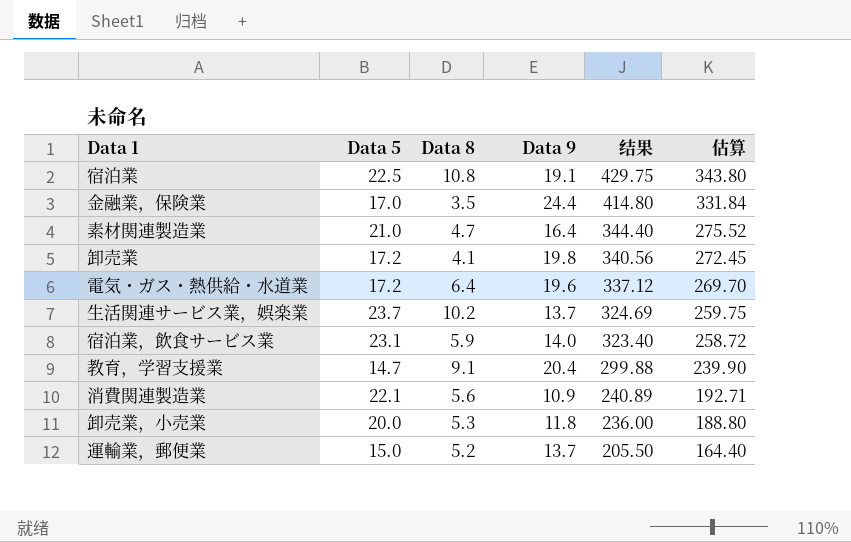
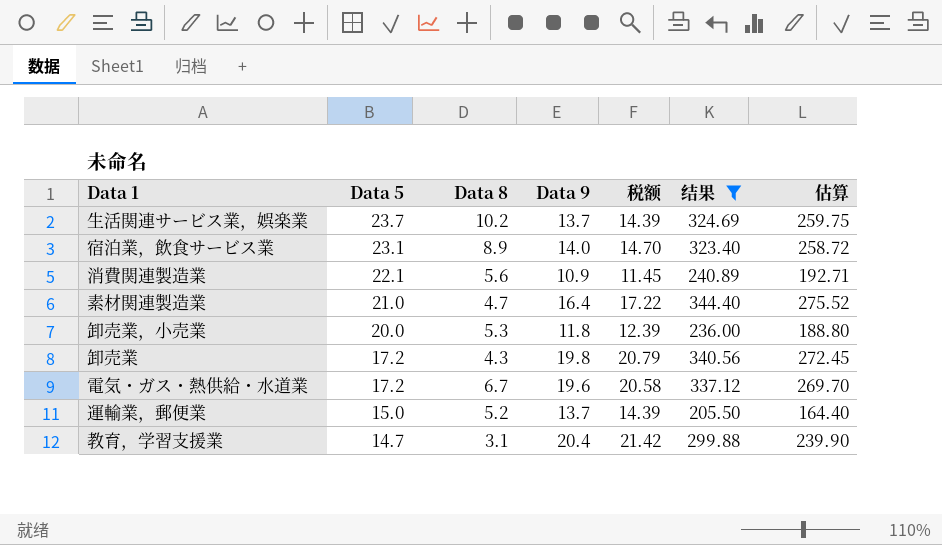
filter: none -> 结果 <= 344.40
row order: 结果 descending -> Data 5 descending
column 税额 | formula: none -> [Data 9] * 1.05
宿泊業，飲食サービス業 | Data 8: 5.9 -> 8.9
卸売業 | Data 8: 4.1 -> 4.3
電気・ガス・熱供給・水道業 | Data 8: 6.4 -> 6.7
教育，学習支援業 | Data 8: 9.1 -> 3.1

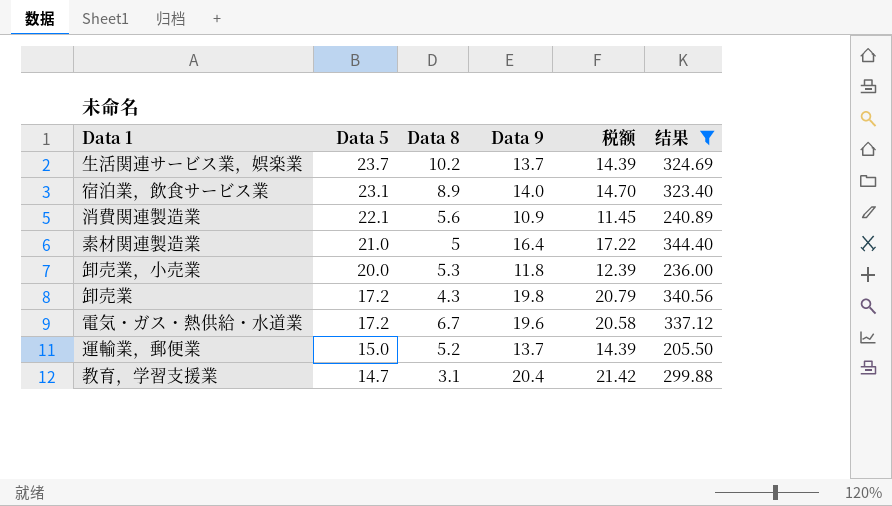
column 估算 | formula: [结果] * 0.8 -> none
素材関連製造業 | Data 8: 4.7 -> 5

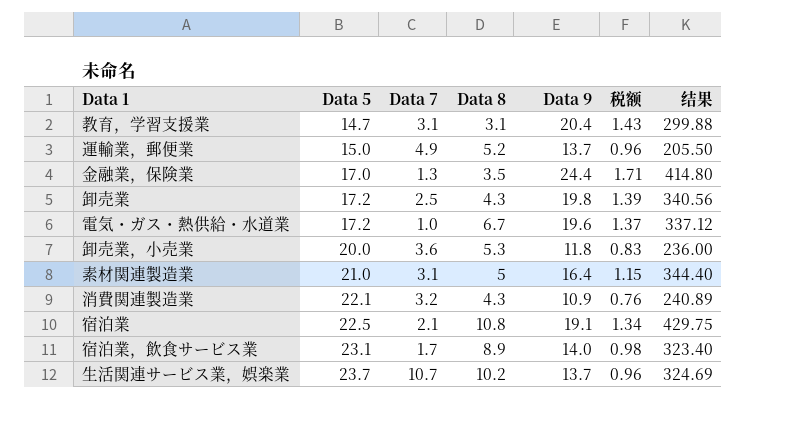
filter: 结果 <= 344.40 -> none
row order: Data 5 descending -> Data 5 ascending
column Data 7 | position: none -> 3
column 税额 | formula: [Data 9] * 1.05 -> [Data 9] * 0.07
消費関連製造業 | Data 8: 5.6 -> 4.3

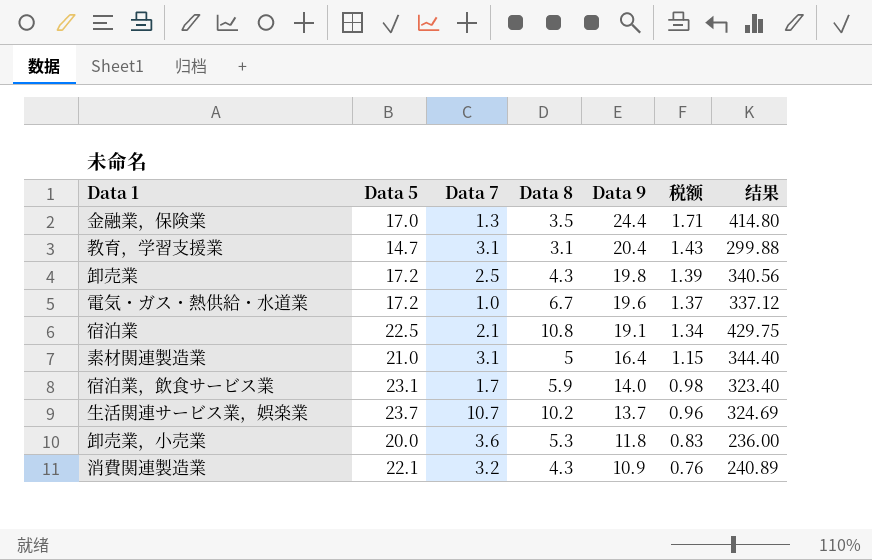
row order: Data 5 ascending -> Data 9 descending
row 運輸業，郵便業: 15.0 | 4.9 | 5.2 | 13.7 | 0.96 | 205.50 -> none
宿泊業，飲食サービス業 | Data 8: 8.9 -> 5.9

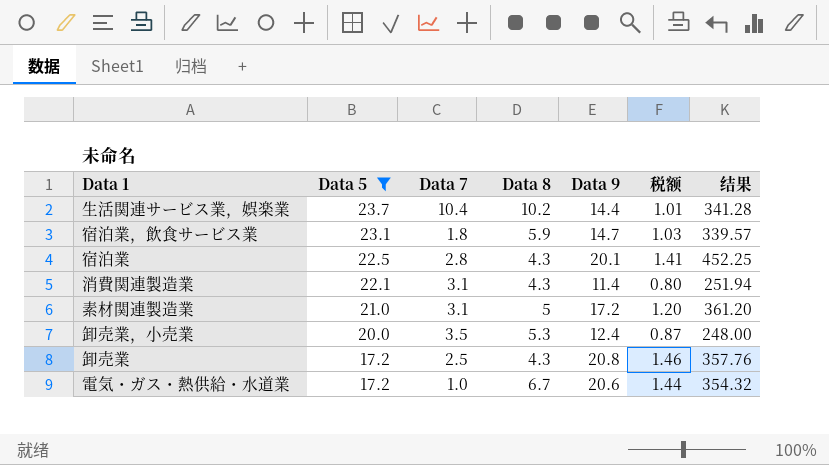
filter: none -> Data 5 >= 17.2
row order: Data 9 descending -> Data 5 descending
生活関連サービス業，娯楽業 | Data 7: 10.7 -> 10.4
生活関連サービス業，娯楽業 | Data 9: 13.7 -> 14.4
生活関連サービス業，娯楽業 | 税额: 0.96 -> 1.01
生活関連サービス業，娯楽業 | 结果: 324.69 -> 341.28
宿泊業，飲食サービス業 | Data 7: 1.7 -> 1.8
宿泊業，飲食サービス業 | Data 9: 14.0 -> 14.7
宿泊業，飲食サービス業 | 税额: 0.98 -> 1.03
宿泊業，飲食サービス業 | 结果: 323.40 -> 339.57
宿泊業 | Data 7: 2.1 -> 2.8
宿泊業 | Data 8: 10.8 -> 4.3
宿泊業 | Data 9: 19.1 -> 20.1
宿泊業 | 税额: 1.34 -> 1.41
宿泊業 | 结果: 429.75 -> 452.25
消費関連製造業 | Data 7: 3.2 -> 3.1
消費関連製造業 | Data 9: 10.9 -> 11.4
消費関連製造業 | 税额: 0.76 -> 0.80
消費関連製造業 | 结果: 240.89 -> 251.94
素材関連製造業 | Data 9: 16.4 -> 17.2
素材関連製造業 | 税额: 1.15 -> 1.20
素材関連製造業 | 结果: 344.40 -> 361.20
卸売業，小売業 | Data 7: 3.6 -> 3.5
卸売業，小売業 | Data 9: 11.8 -> 12.4
卸売業，小売業 | 税额: 0.83 -> 0.87
卸売業，小売業 | 结果: 236.00 -> 248.00
卸売業 | Data 9: 19.8 -> 20.8
卸売業 | 税额: 1.39 -> 1.46
卸売業 | 结果: 340.56 -> 357.76
電気・ガス・熱供給・水道業 | Data 9: 19.6 -> 20.6
電気・ガス・熱供給・水道業 | 税额: 1.37 -> 1.44
電気・ガス・熱供給・水道業 | 结果: 337.12 -> 354.32

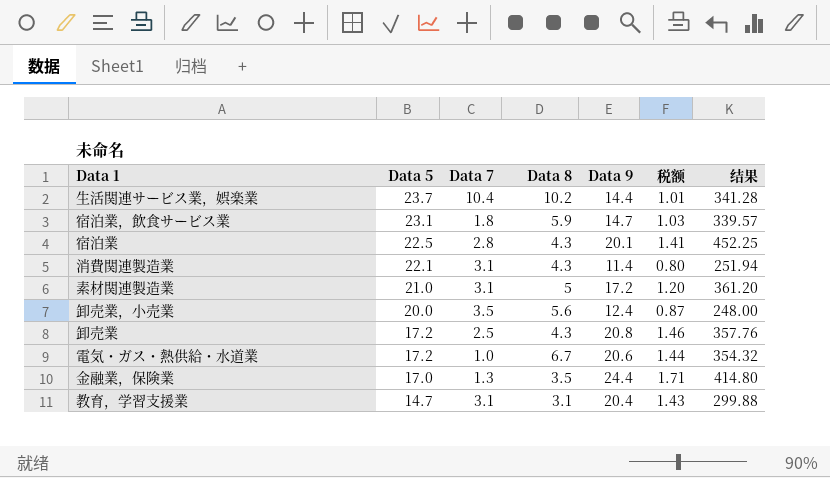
filter: Data 5 >= 17.2 -> none
卸売業，小売業 | Data 8: 5.3 -> 5.6

